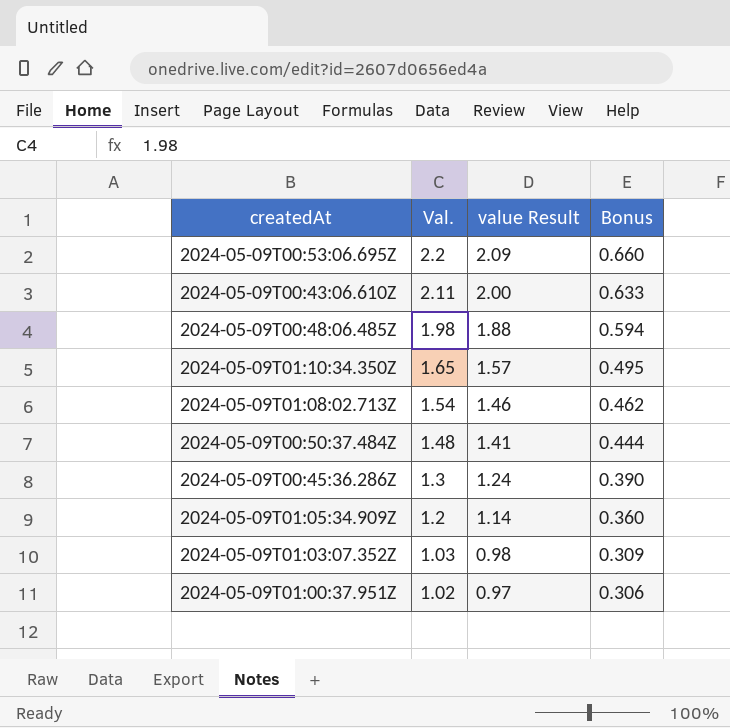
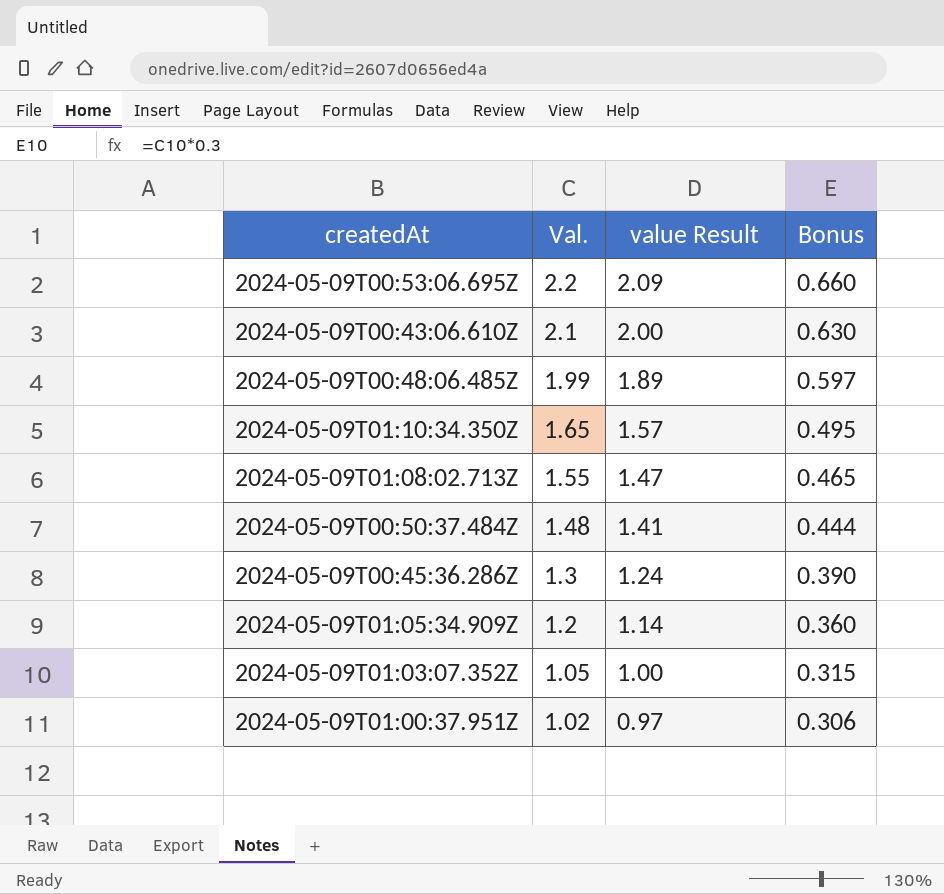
2024-05-09T00:43:06.610Z | Val.: 2.11 -> 2.1
2024-05-09T00:43:06.610Z | Bonus: 0.633 -> 0.630
2024-05-09T00:48:06.485Z | Val.: 1.98 -> 1.99
2024-05-09T00:48:06.485Z | value Result: 1.88 -> 1.89
2024-05-09T00:48:06.485Z | Bonus: 0.594 -> 0.597
2024-05-09T01:08:02.713Z | Val.: 1.54 -> 1.55
2024-05-09T01:08:02.713Z | value Result: 1.46 -> 1.47
2024-05-09T01:08:02.713Z | Bonus: 0.462 -> 0.465
2024-05-09T01:03:07.352Z | Val.: 1.03 -> 1.05
2024-05-09T01:03:07.352Z | value Result: 0.98 -> 1.00
2024-05-09T01:03:07.352Z | Bonus: 0.309 -> 0.315

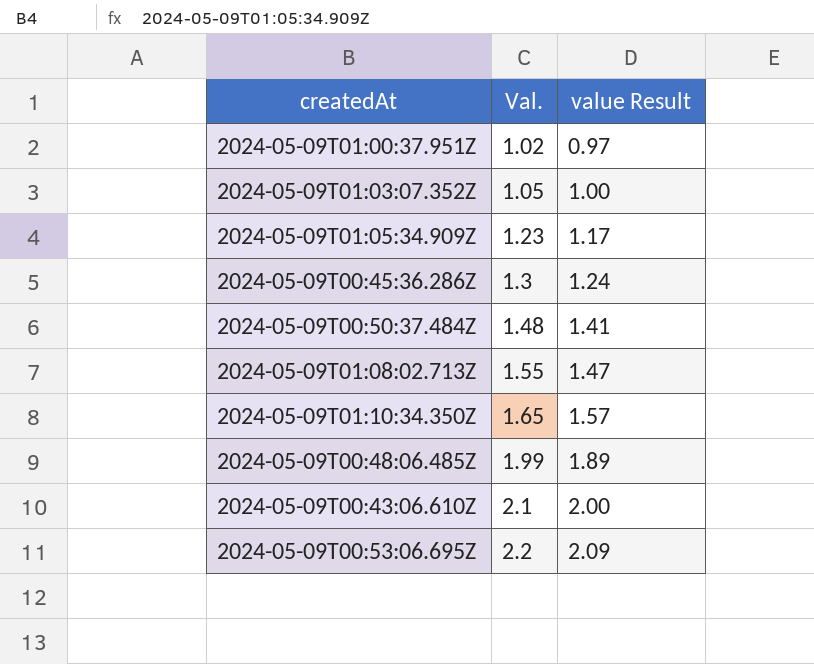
row order: Val. descending -> Val. ascending
column Bonus | formula: [Val.] * 0.3 -> none
2024-05-09T01:05:34.909Z | Val.: 1.2 -> 1.23
2024-05-09T01:05:34.909Z | value Result: 1.14 -> 1.17

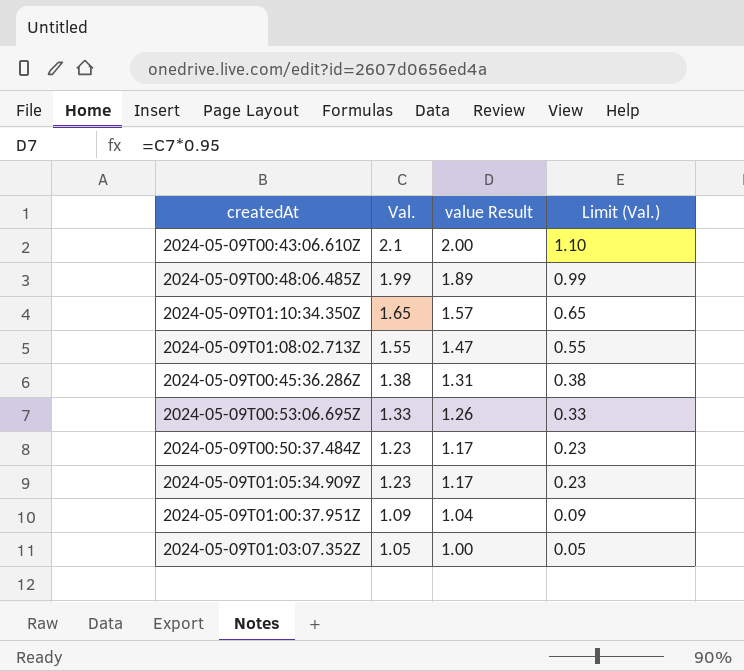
row order: Val. ascending -> Val. descending
column Limit (Val.) | formula: none -> [Val.] - 1
2024-05-09T00:45:36.286Z | Val.: 1.3 -> 1.38
2024-05-09T00:45:36.286Z | value Result: 1.24 -> 1.31
2024-05-09T00:53:06.695Z | Val.: 2.2 -> 1.33
2024-05-09T00:53:06.695Z | value Result: 2.09 -> 1.26
2024-05-09T00:50:37.484Z | Val.: 1.48 -> 1.23
2024-05-09T00:50:37.484Z | value Result: 1.41 -> 1.17
2024-05-09T01:00:37.951Z | Val.: 1.02 -> 1.09
2024-05-09T01:00:37.951Z | value Result: 0.97 -> 1.04

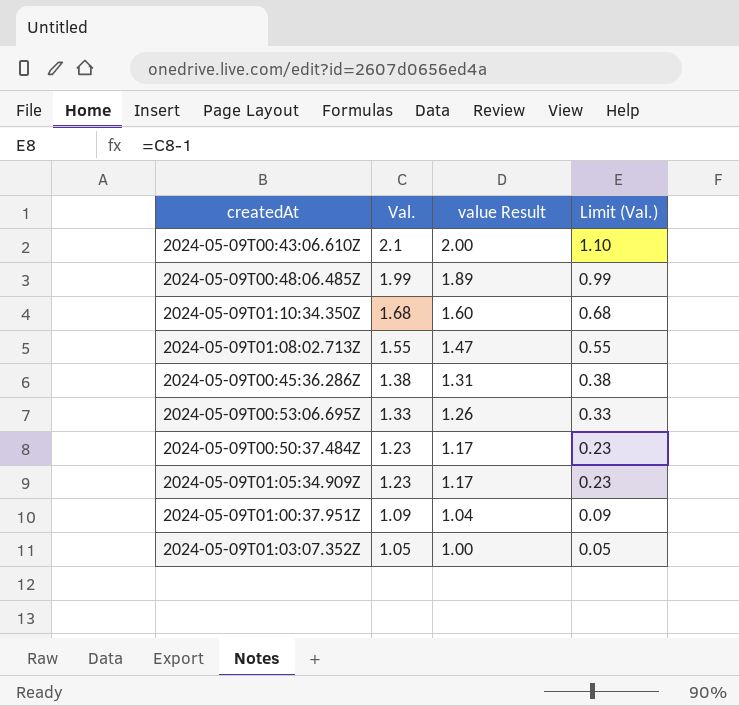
2024-05-09T01:10:34.350Z | Val.: 1.65 -> 1.68
2024-05-09T01:10:34.350Z | value Result: 1.57 -> 1.60
2024-05-09T01:10:34.350Z | Limit (Val.): 0.65 -> 0.68

